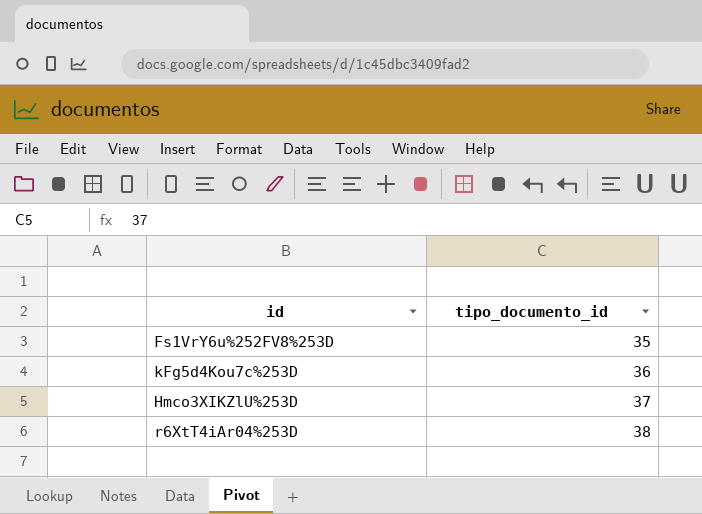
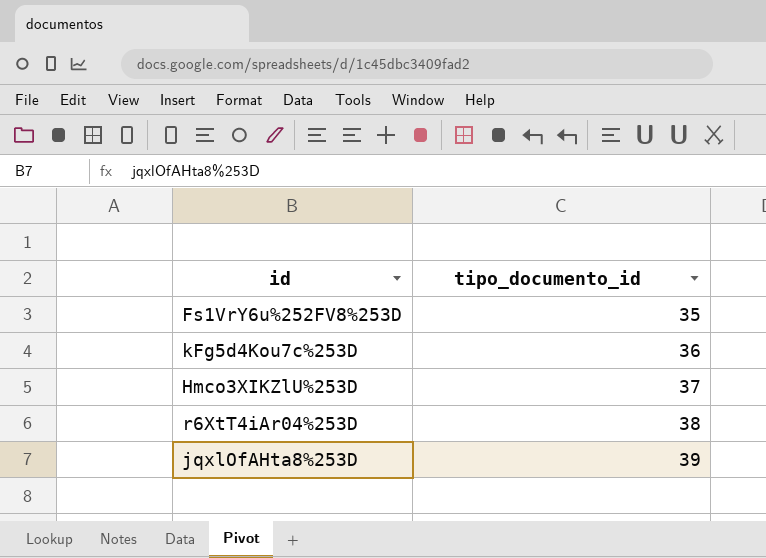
row jqxlOfAHta8%253D: none -> 39

